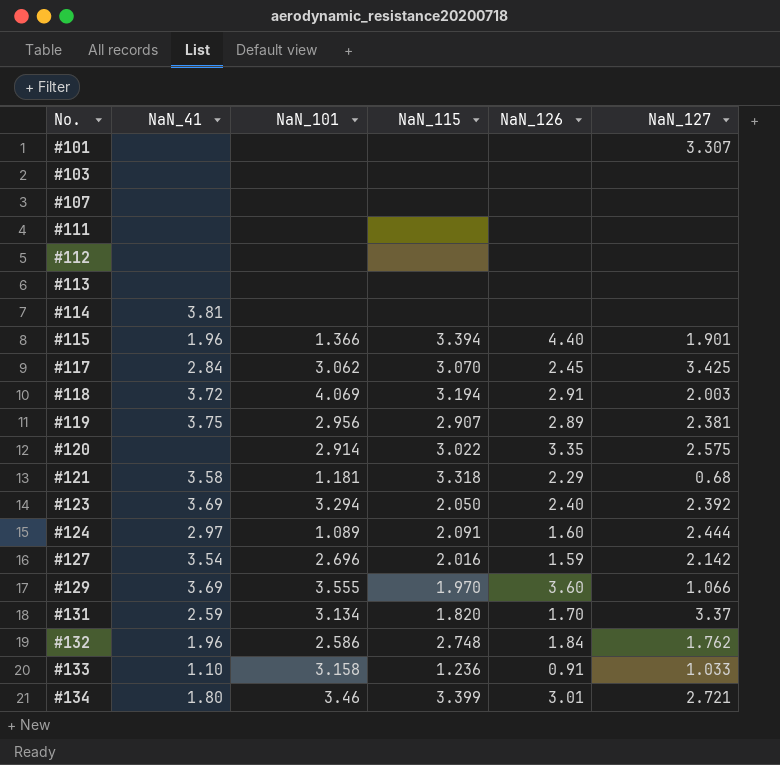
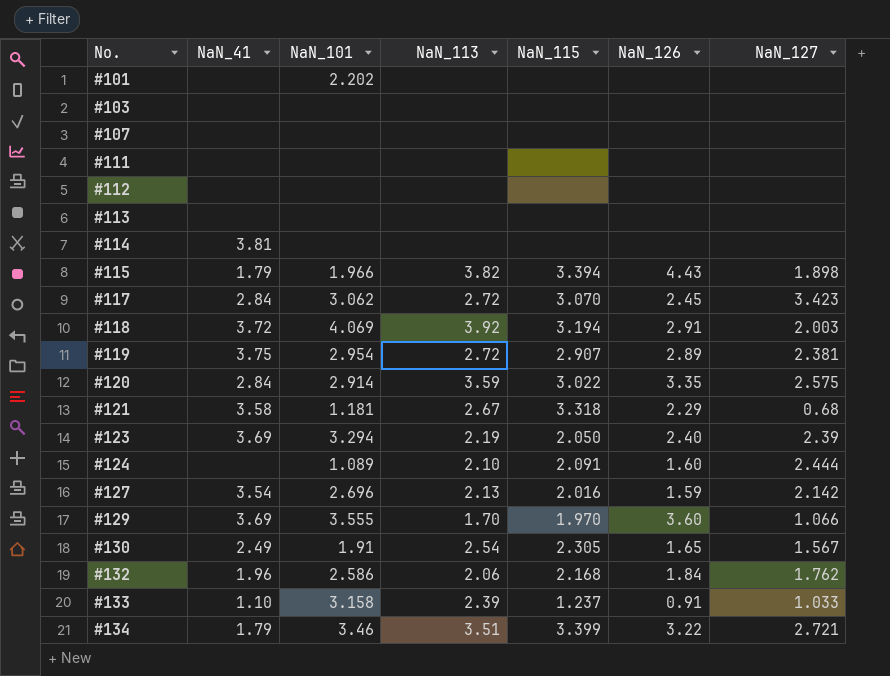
column NaN_113 | position: none -> 4
row #131: 2.59 | 3.134 | 1.820 | 1.70 | 3.37 -> none
#101 | NaN_101: none -> 2.202
#101 | NaN_127: 3.307 -> none
#115 | NaN_41: 1.96 -> 1.79
#115 | NaN_101: 1.366 -> 1.966
#115 | NaN_126: 4.40 -> 4.43
#115 | NaN_127: 1.901 -> 1.898
#117 | NaN_127: 3.425 -> 3.423
#119 | NaN_101: 2.956 -> 2.954
#120 | NaN_41: none -> 2.84
#123 | NaN_127: 2.392 -> 2.39
#124 | NaN_41: 2.97 -> none
row #130: none -> 2.49 | 1.91 | 2.54 | 2.305 | 1.65 | 1.567
#132 | NaN_115: 2.748 -> 2.168
#133 | NaN_115: 1.236 -> 1.237
#134 | NaN_41: 1.80 -> 1.79
#134 | NaN_126: 3.01 -> 3.22

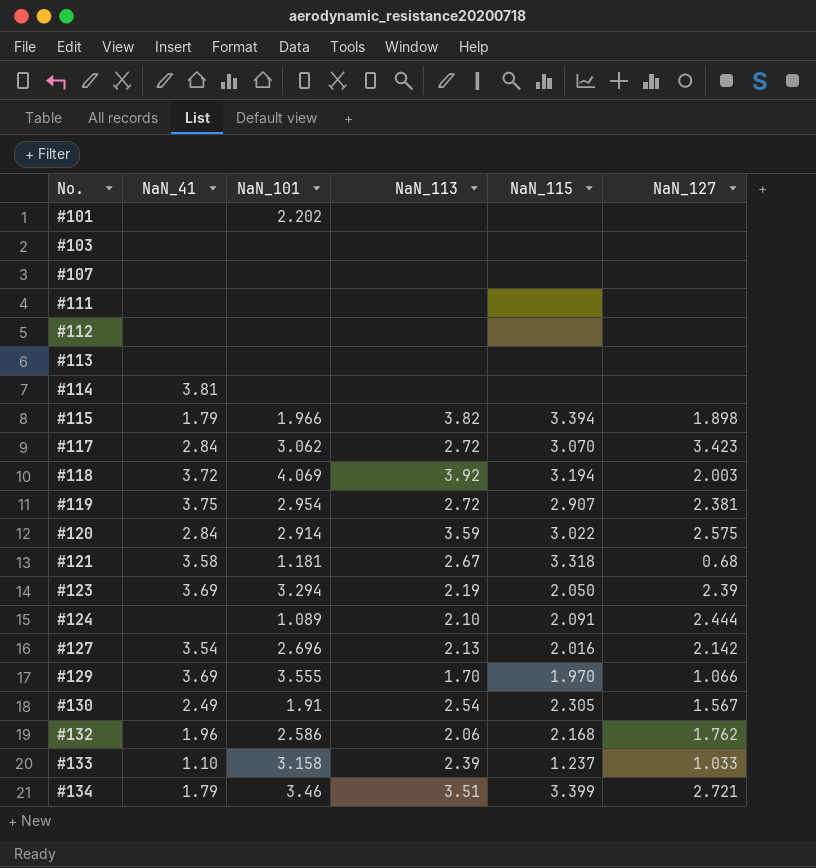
column NaN_126 | position: 6 -> none

